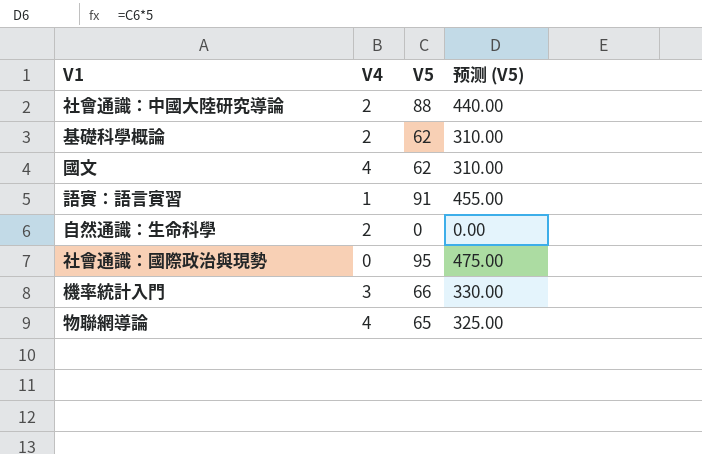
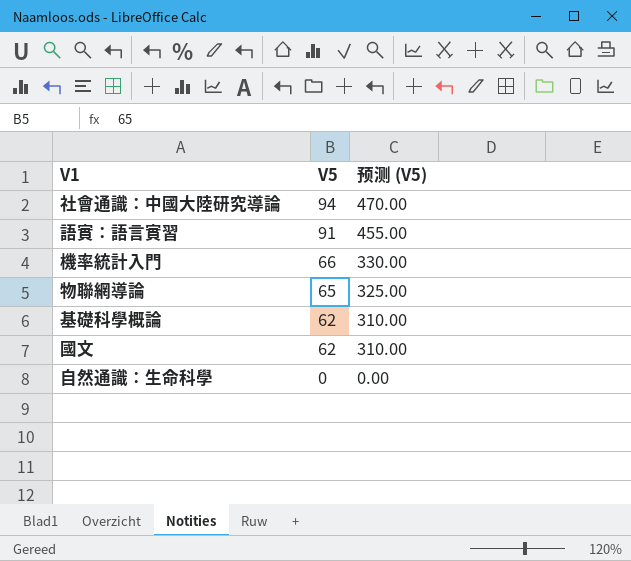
row order: none -> V5 descending
column V4 | position: 2 -> none
row 社會通識：國際政治與現勢: 0 | 95 | 475.00 -> none
社會通識：中國大陸研究導論 | V5: 88 -> 94
社會通識：中國大陸研究導論 | 预测 (V5): 440.00 -> 470.00

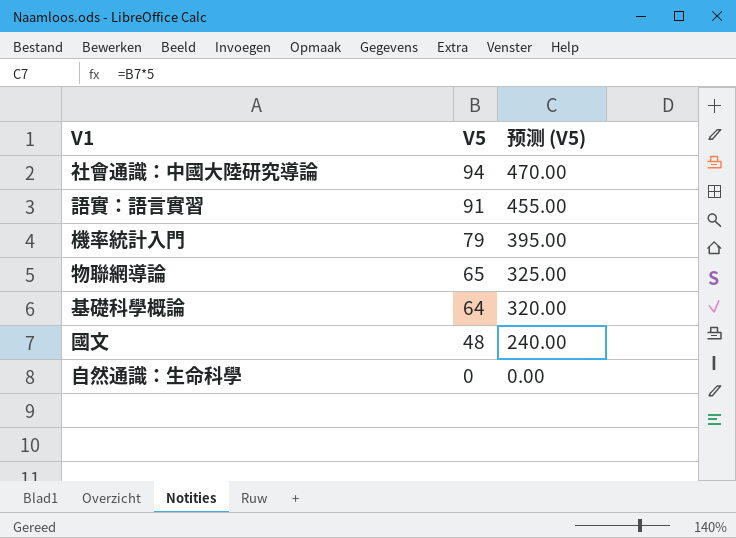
機率統計入門 | V5: 66 -> 79
機率統計入門 | 预测 (V5): 330.00 -> 395.00
基礎科學概論 | V5: 62 -> 64
基礎科學概論 | 预测 (V5): 310.00 -> 320.00
國文 | V5: 62 -> 48
國文 | 预测 (V5): 310.00 -> 240.00

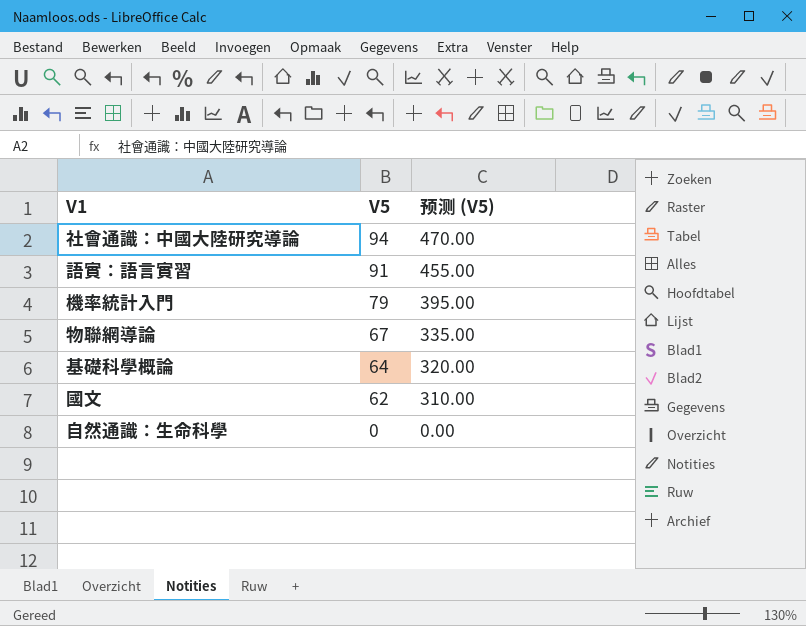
物聯網導論 | V5: 65 -> 67
物聯網導論 | 预测 (V5): 325.00 -> 335.00
國文 | V5: 48 -> 62
國文 | 预测 (V5): 240.00 -> 310.00

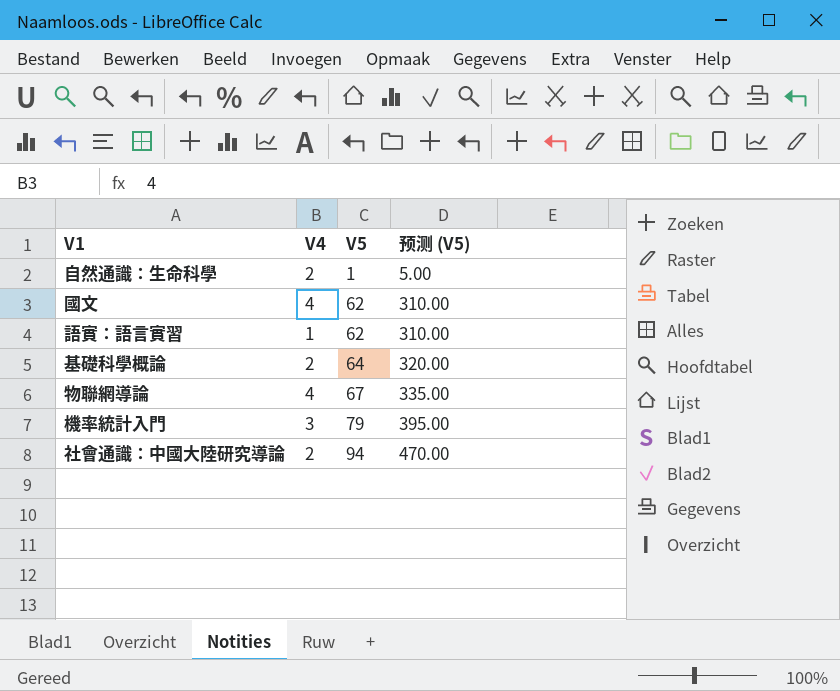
row order: V5 descending -> V5 ascending
column V4 | position: none -> 2
自然通識：生命科學 | V5: 0 -> 1
自然通識：生命科學 | 预测 (V5): 0.00 -> 5.00
語實：語言實習 | V5: 91 -> 62
語實：語言實習 | 预测 (V5): 455.00 -> 310.00

